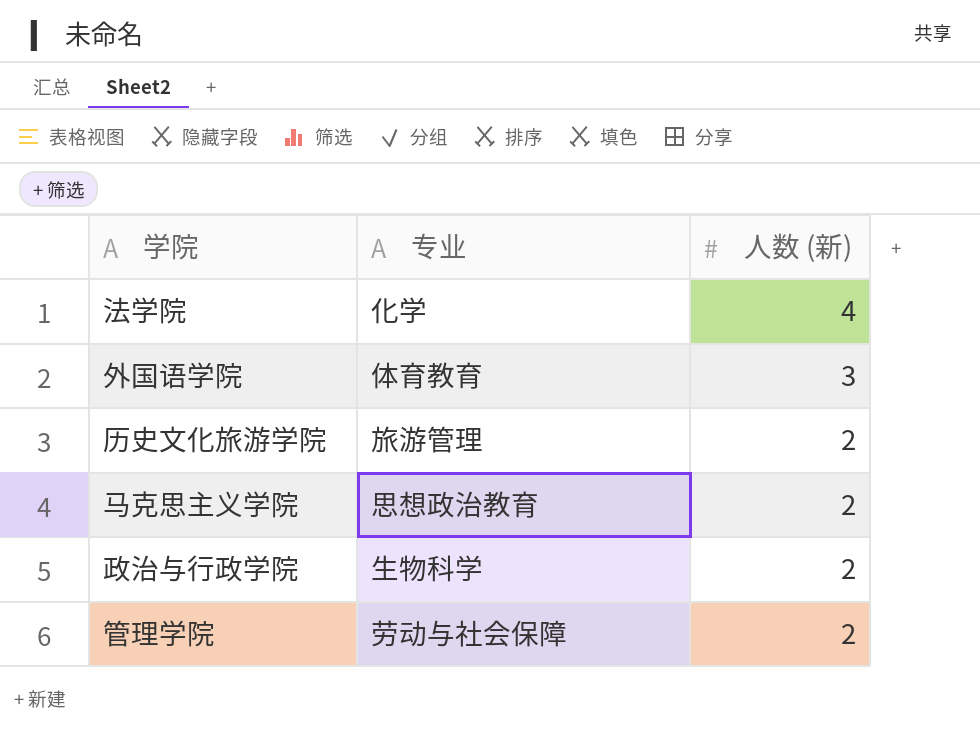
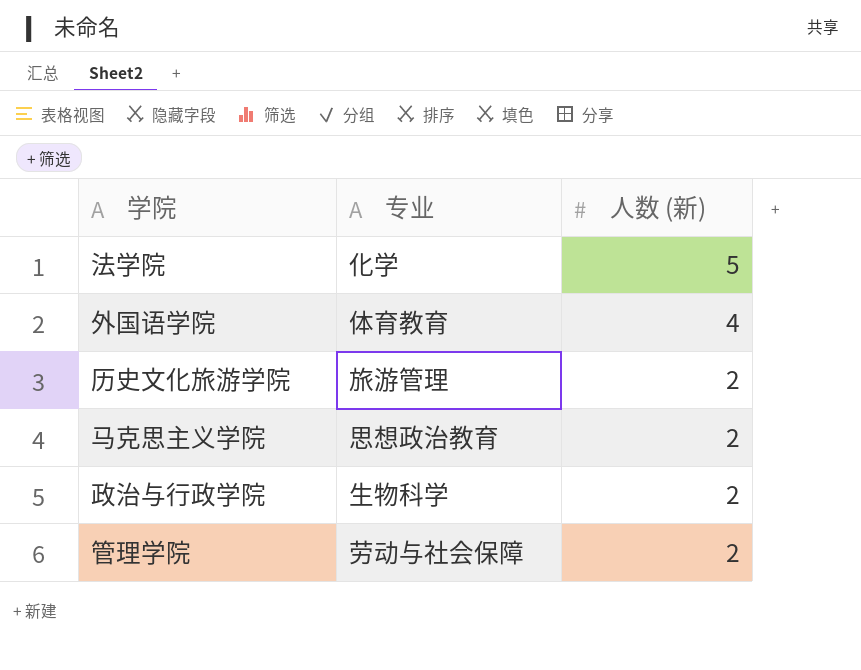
法学院 | 人数 (新): 4 -> 5
外国语学院 | 人数 (新): 3 -> 4

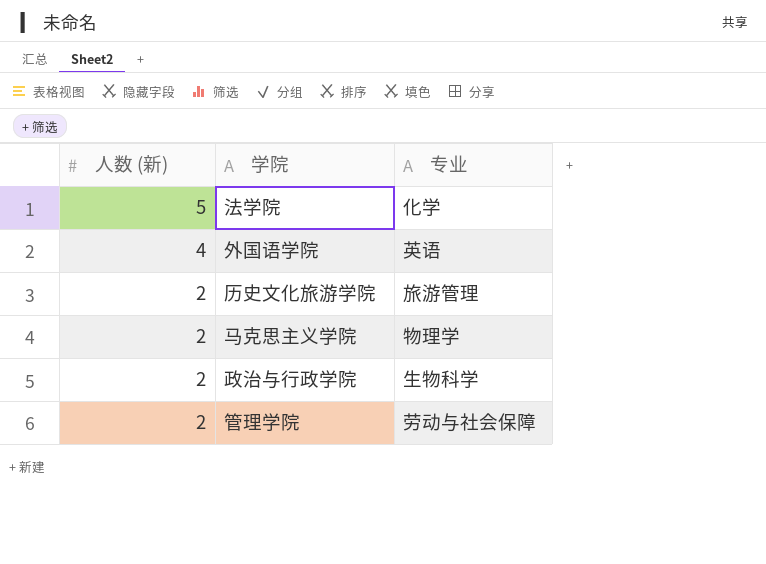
column 人数 (新) | position: 3 -> 1
外国语学院 | 专业: 体育教育 -> 英语
马克思主义学院 | 专业: 思想政治教育 -> 物理学

